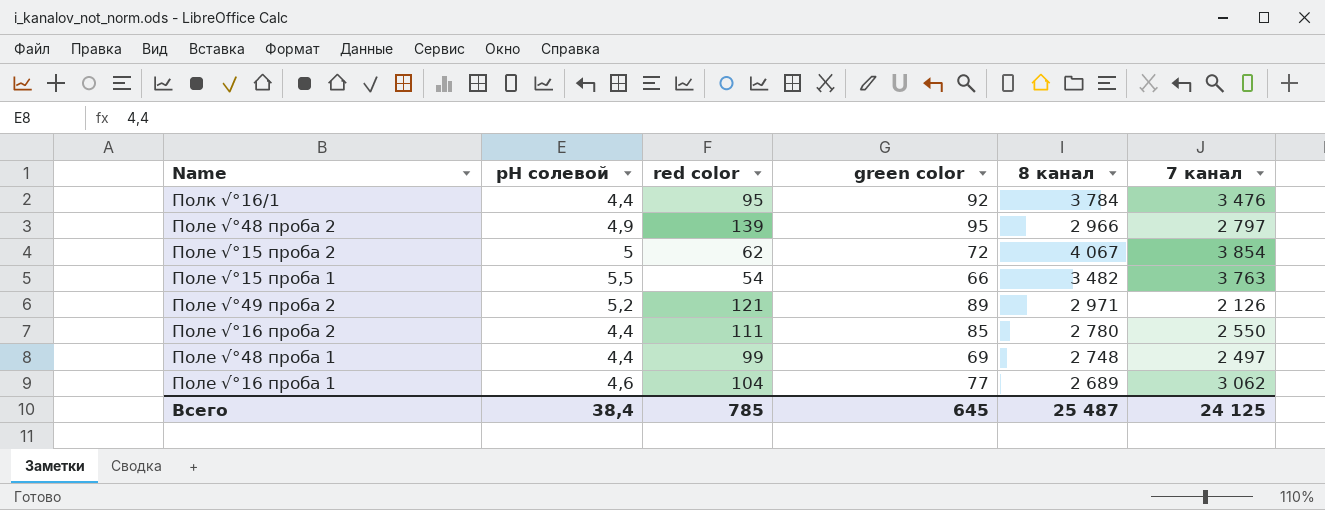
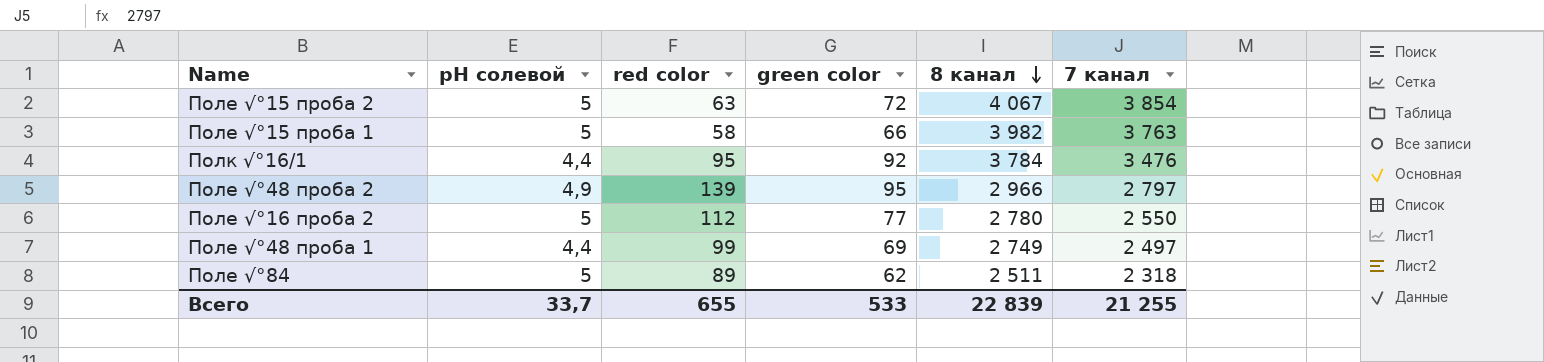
row order: none -> 8 канал descending
row Поле √°49 проба 2: 5,2 | 121 | 89 | 2 971 | 2 126 -> none
row Поле √°16 проба 1: 4,6 | 104 | 77 | 2 689 | 3 062 -> none
Поле √°15 проба 2 | red color: 62 -> 63
Поле √°15 проба 1 | рН солевой: 5,5 -> 5
Поле √°15 проба 1 | red color: 54 -> 58
Поле √°15 проба 1 | 8 канал: 3 482 -> 3 982
Поле √°16 проба 2 | рН солевой: 4,4 -> 5
Поле √°16 проба 2 | red color: 111 -> 112
Поле √°16 проба 2 | green color: 85 -> 77
Поле √°48 проба 1 | 8 канал: 2 748 -> 2 749
row Поле √°84: none -> 5 | 89 | 62 | 2 511 | 2 318
Всего | рН солевой: 38,4 -> 33,7
Всего | red color: 785 -> 655
Всего | green color: 645 -> 533
Всего | 8 канал: 25 487 -> 22 839
Всего | 7 канал: 24 125 -> 21 255

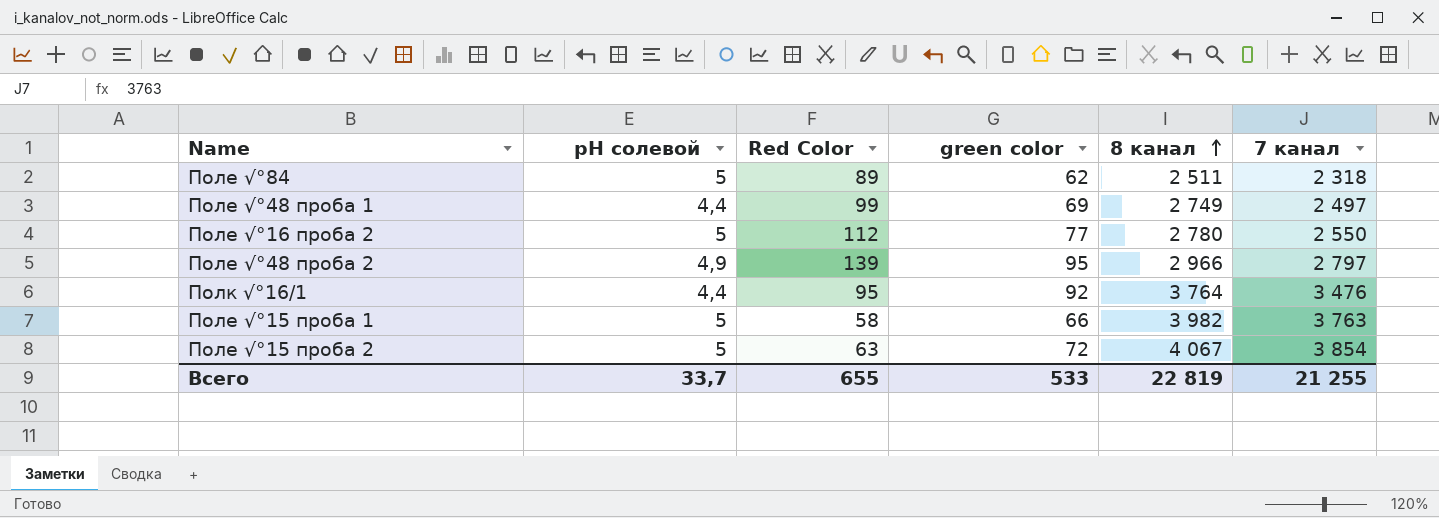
row order: 8 канал descending -> 8 канал ascending
column name: red color -> Red Color
Полк √°16/1 | 8 канал: 3 784 -> 3 764
Всего | 8 канал: 22 839 -> 22 819

